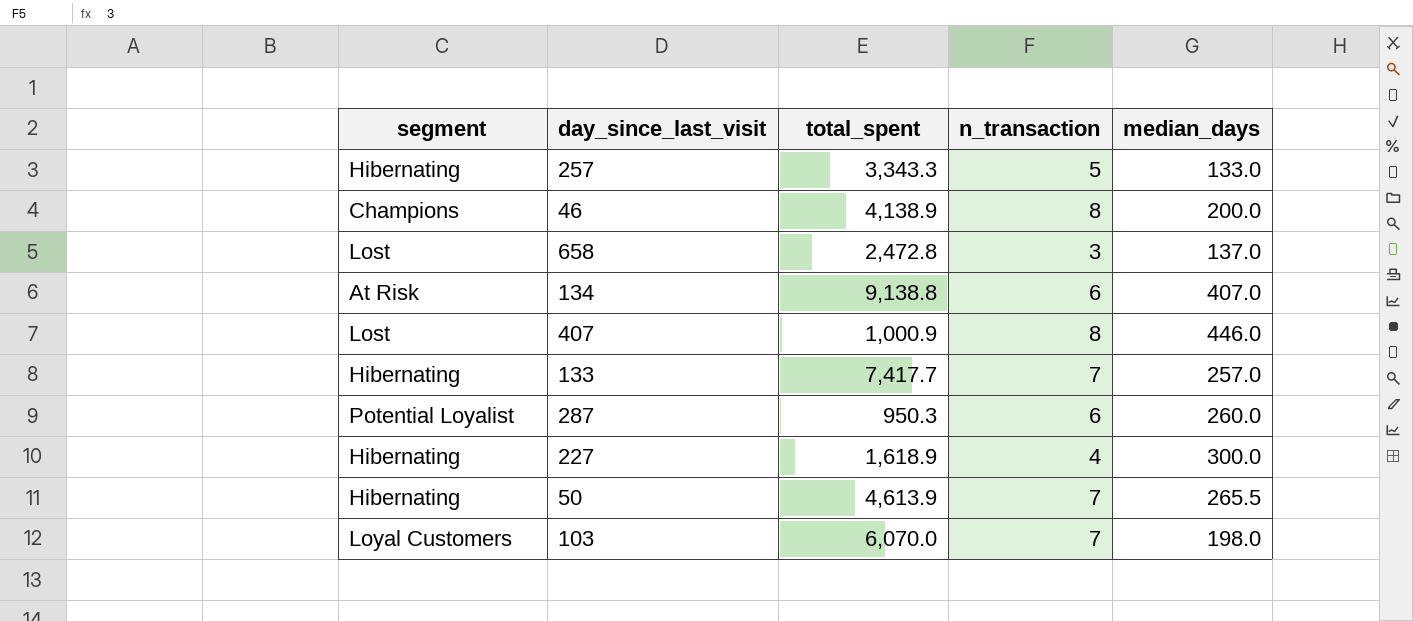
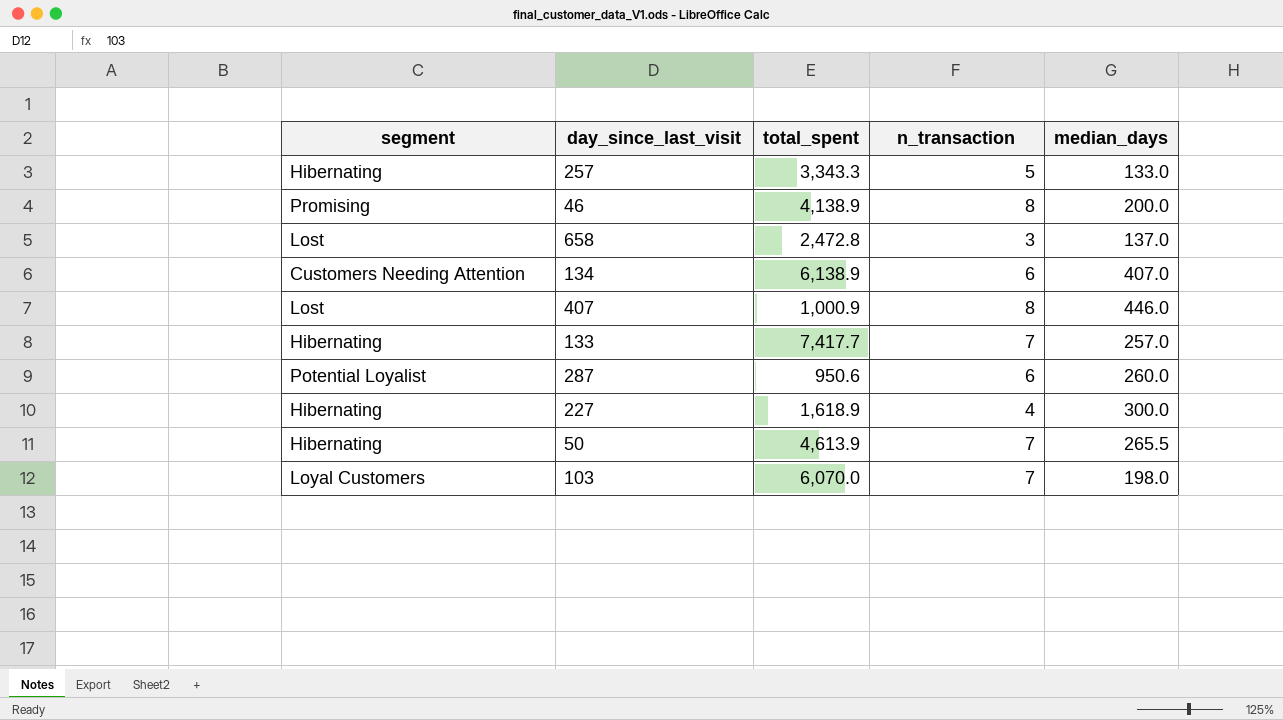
46 | segment: Champions -> Promising
134 | segment: At Risk -> Customers Needing Attention
134 | total_spent: 9,138.8 -> 6,138.9
287 | total_spent: 950.3 -> 950.6

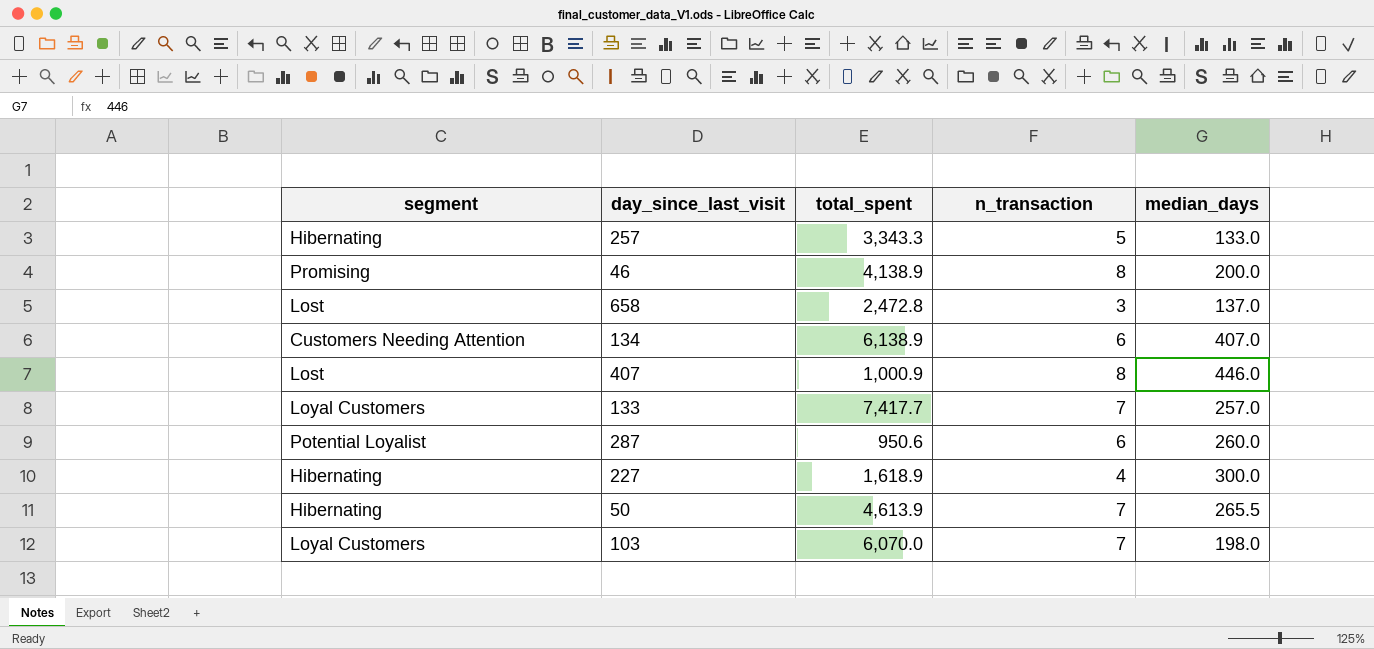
133 | segment: Hibernating -> Loyal Customers

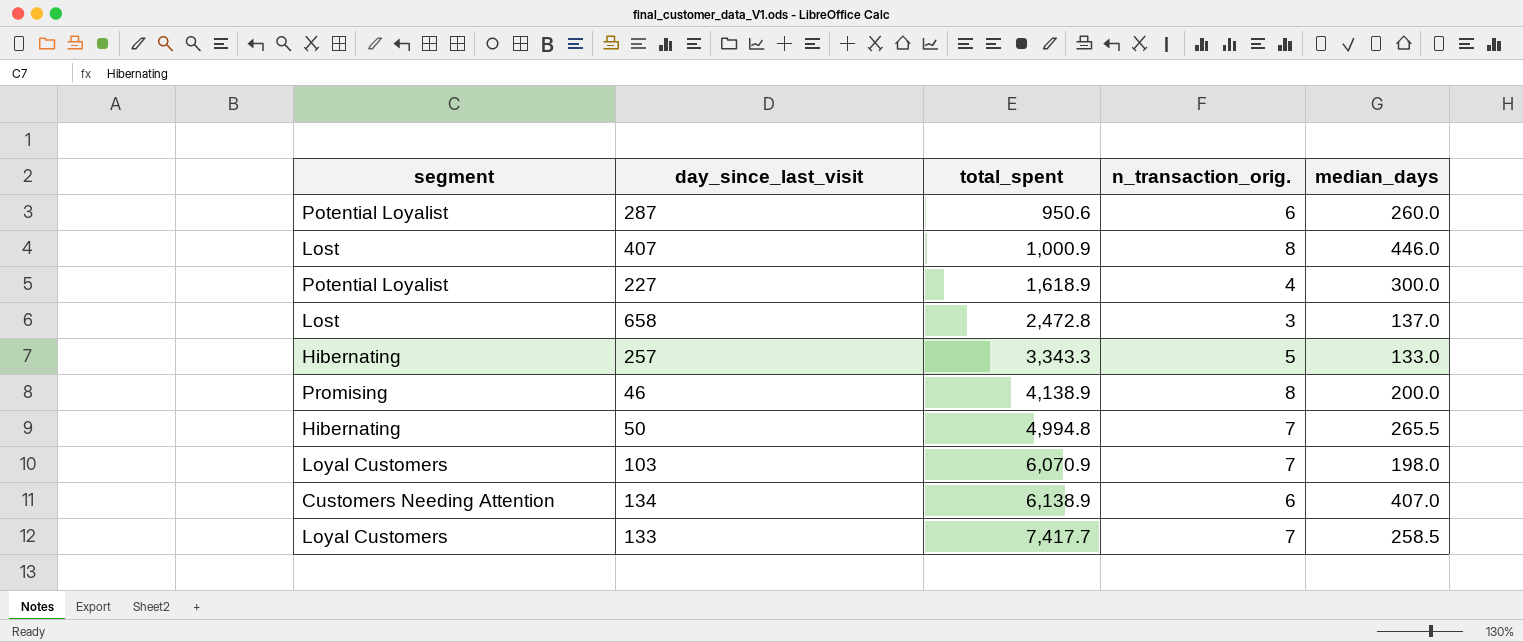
row order: none -> total_spent ascending
column name: n_transaction -> n_transaction_orig.
227 | segment: Hibernating -> Potential Loyalist
50 | total_spent: 4,613.9 -> 4,994.8
103 | total_spent: 6,070.0 -> 6,070.9
133 | median_days: 257.0 -> 258.5

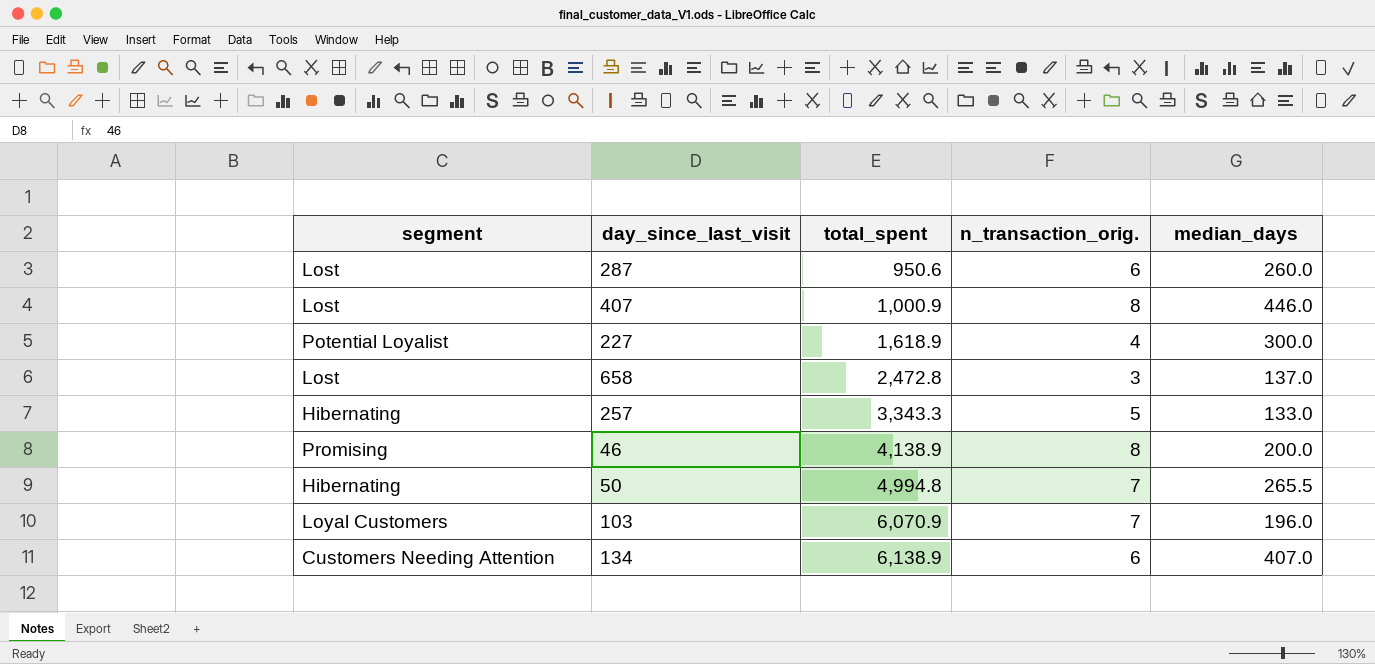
row 133: Loyal Customers | 7,417.7 | 7 | 258.5 -> none
287 | segment: Potential Loyalist -> Lost
103 | median_days: 198.0 -> 196.0

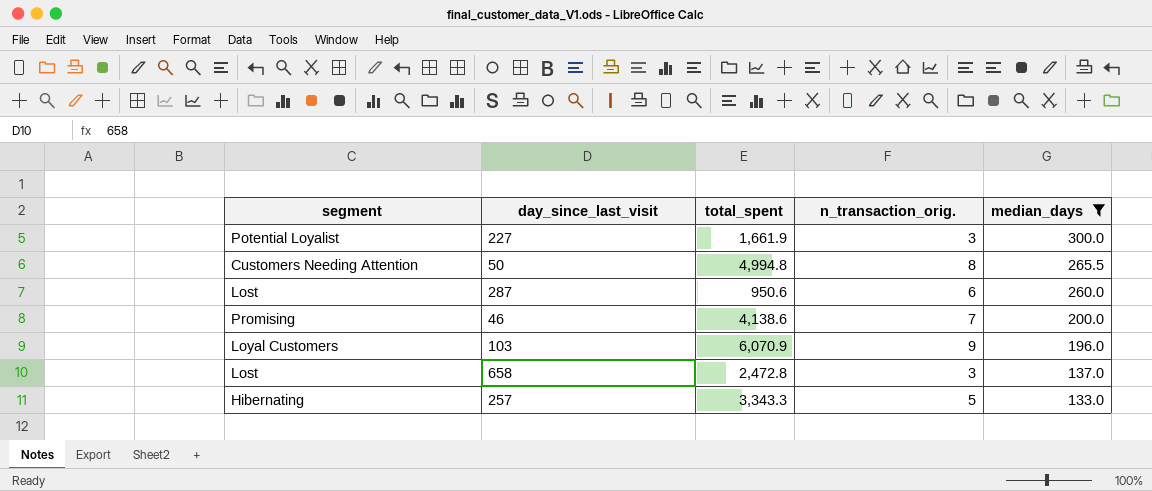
filter: none -> median_days <= 300.0
row order: total_spent ascending -> median_days descending
227 | total_spent: 1,618.9 -> 1,661.9
227 | n_transaction_orig.: 4 -> 3
50 | segment: Hibernating -> Customers Needing Attention
50 | n_transaction_orig.: 7 -> 8
46 | total_spent: 4,138.9 -> 4,138.6
46 | n_transaction_orig.: 8 -> 7
103 | n_transaction_orig.: 7 -> 9

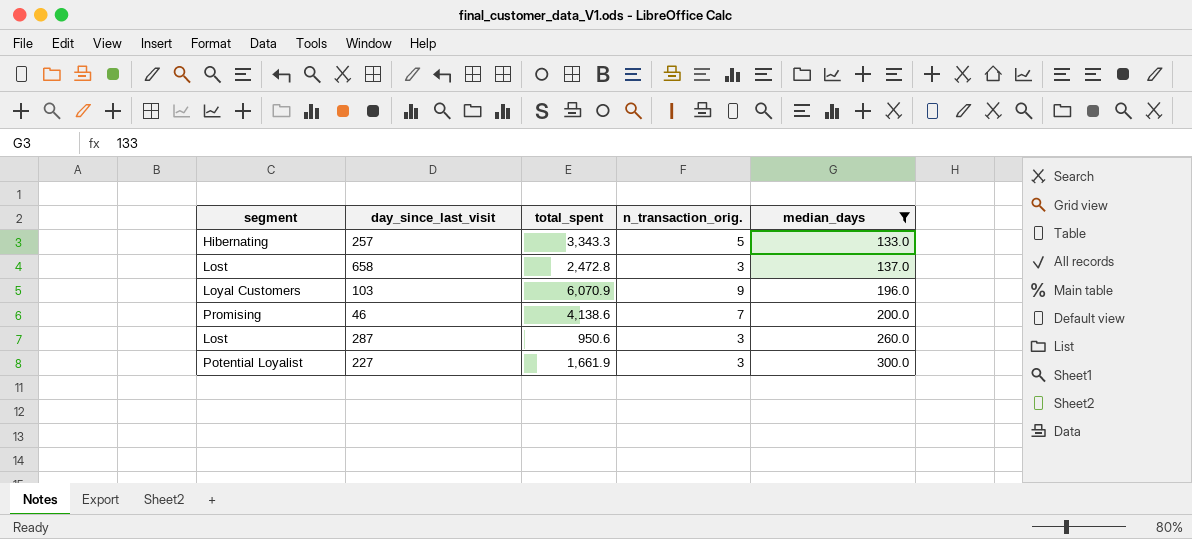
row order: median_days descending -> median_days ascending
row 50: Customers Needing Attention | 4,994.8 | 8 | 265.5 -> none
287 | n_transaction_orig.: 6 -> 3

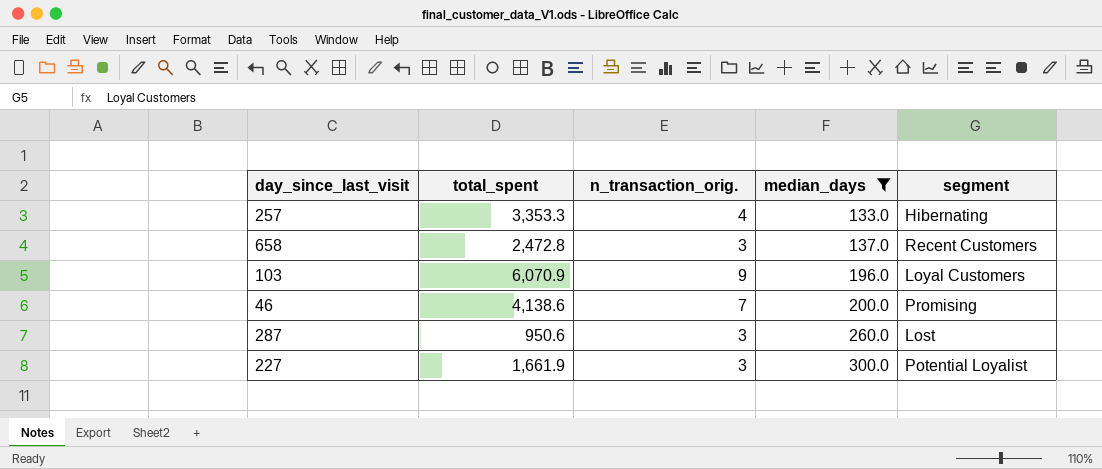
column segment | position: 1 -> 5
257 | total_spent: 3,343.3 -> 3,353.3
257 | n_transaction_orig.: 5 -> 4
658 | segment: Lost -> Recent Customers

